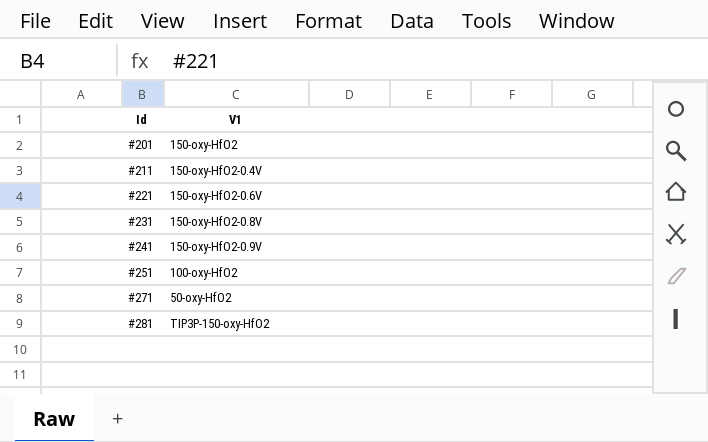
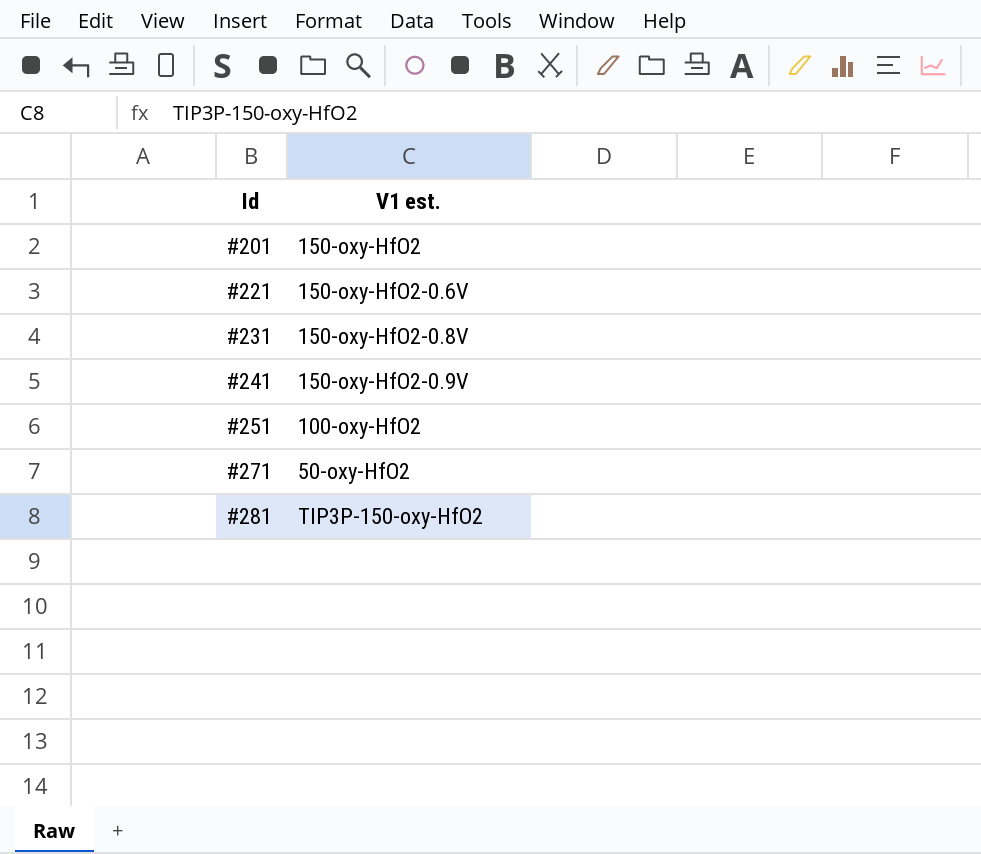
column name: V1 -> V1 est.
row #211: 150-oxy-HfO2-0.4V -> none

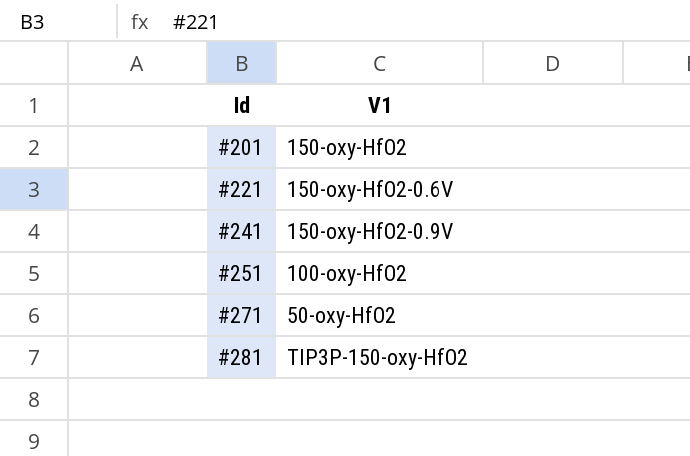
column name: V1 est. -> V1
row #231: 150-oxy-HfO2-0.8V -> none

